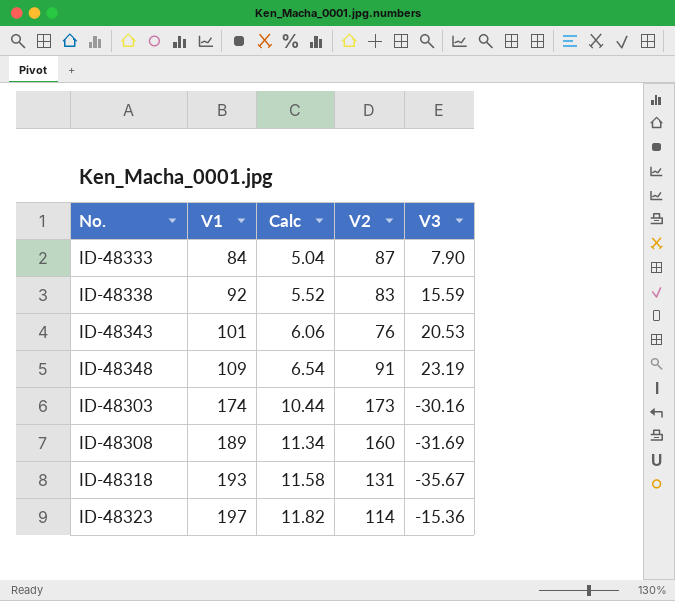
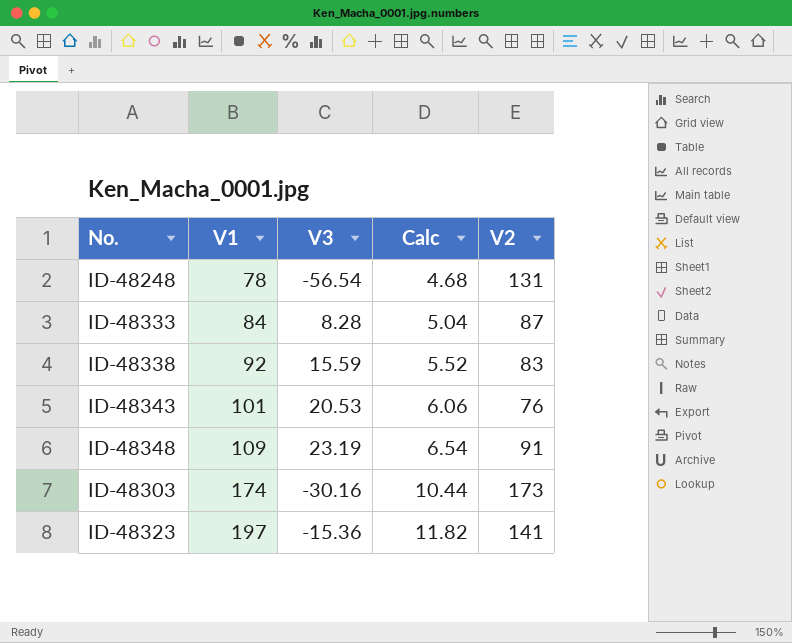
column V3 | position: 5 -> 3
row ID-48308: 189 | 11.34 | 160 | -31.69 -> none
row ID-48318: 193 | 11.58 | 131 | -35.67 -> none
row ID-48248: none -> 78 | -56.54 | 4.68 | 131
ID-48333 | V3: 7.90 -> 8.28
ID-48323 | V2: 114 -> 141

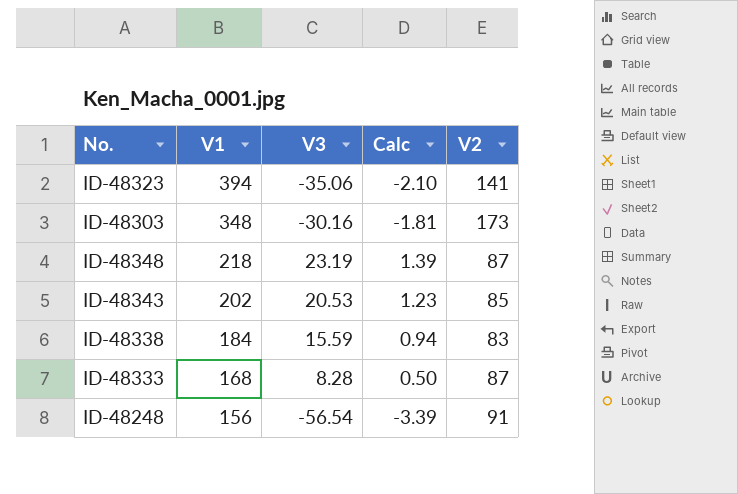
row order: V1 ascending -> V1 descending
column Calc | formula: [V1] * 0.06 -> [V3] * 0.06
ID-48323 | V1: 197 -> 394
ID-48323 | V3: -15.36 -> -35.06
ID-48303 | V1: 174 -> 348
ID-48348 | V1: 109 -> 218
ID-48348 | V2: 91 -> 87
ID-48343 | V1: 101 -> 202
ID-48343 | V2: 76 -> 85
ID-48338 | V1: 92 -> 184
ID-48333 | V1: 84 -> 168
ID-48248 | V1: 78 -> 156
ID-48248 | V2: 131 -> 91

